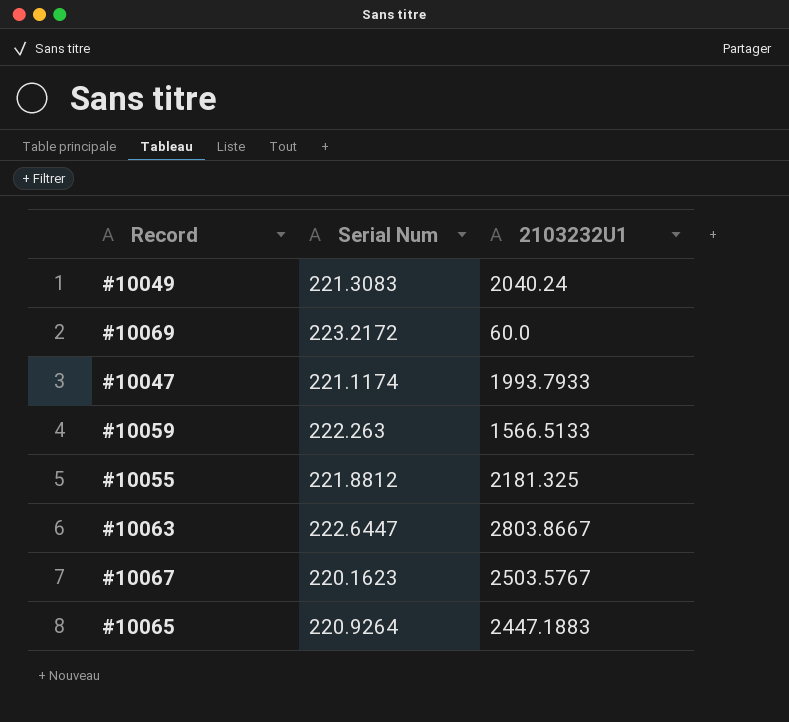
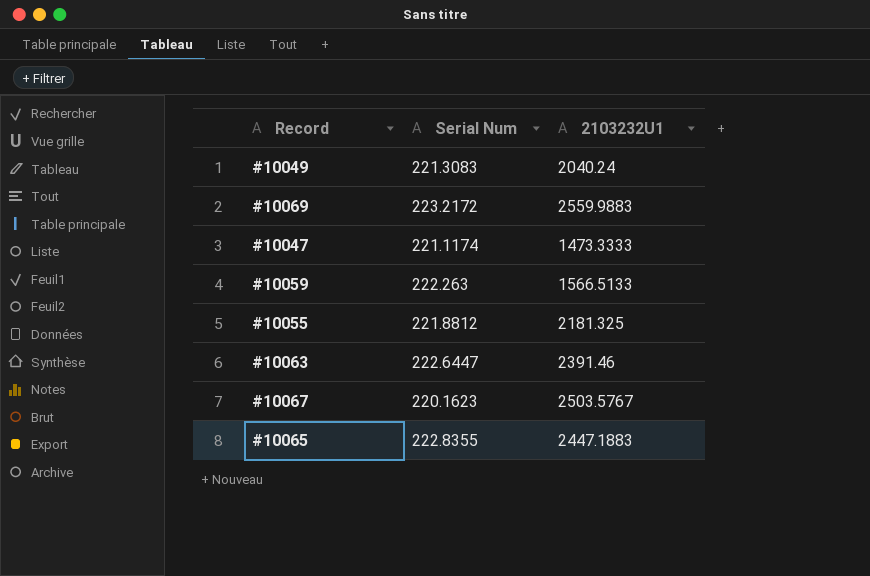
#10069 | 2103232U1: 60.0 -> 2559.9883
#10047 | 2103232U1: 1993.7933 -> 1473.3333
#10063 | 2103232U1: 2803.8667 -> 2391.46
#10065 | Serial Num: 220.9264 -> 222.8355

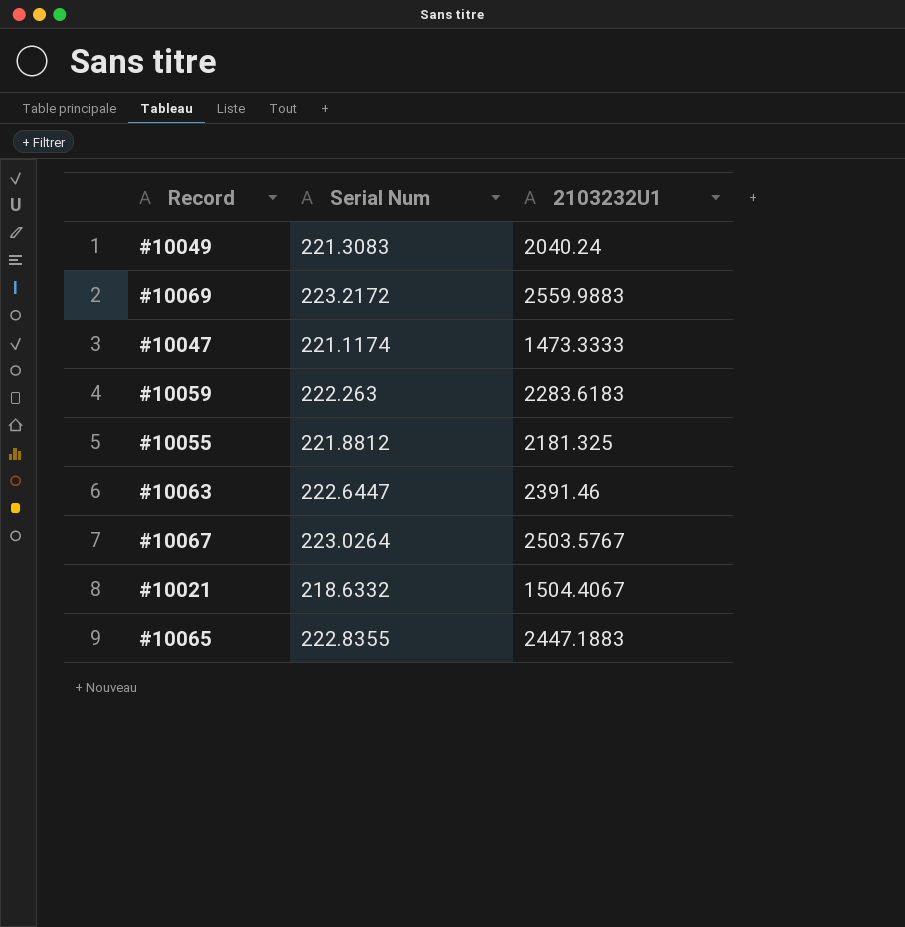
#10059 | 2103232U1: 1566.5133 -> 2283.6183
#10067 | Serial Num: 220.1623 -> 223.0264
row #10021: none -> 218.6332 | 1504.4067

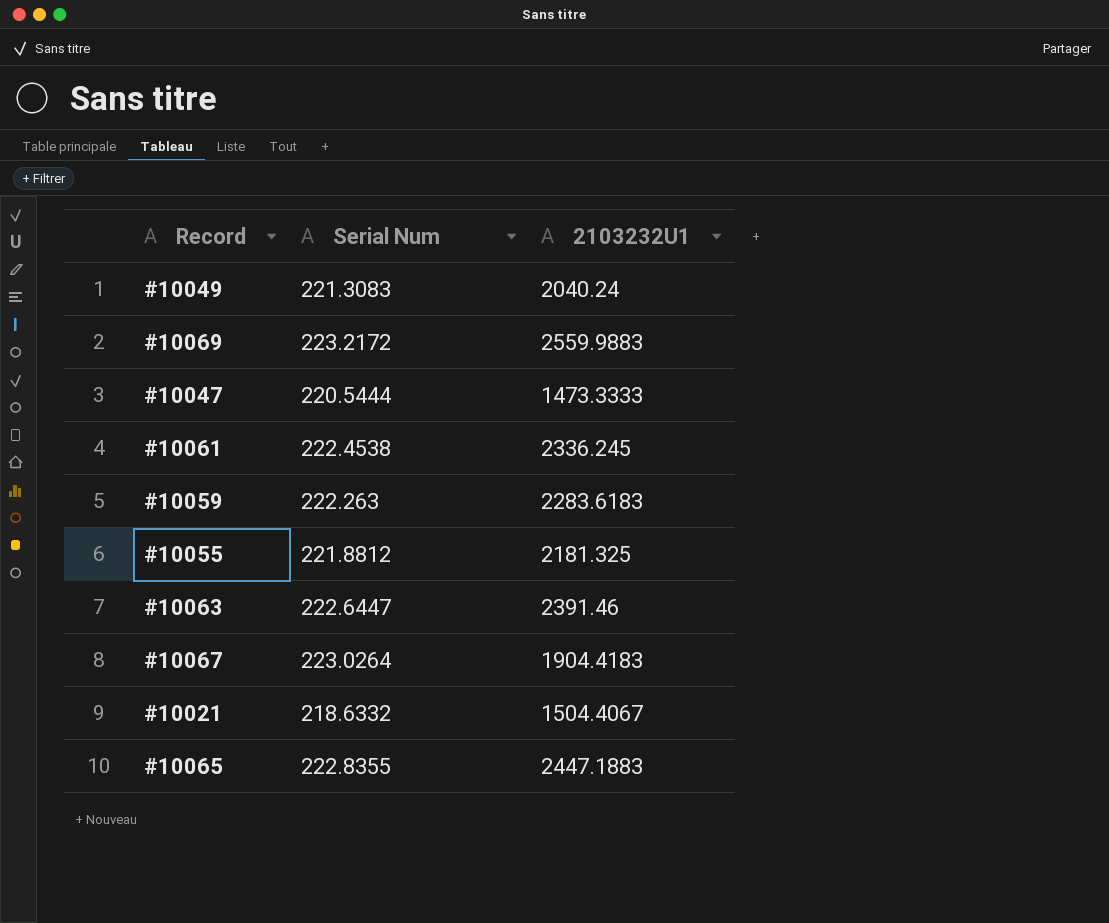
#10047 | Serial Num: 221.1174 -> 220.5444
row #10061: none -> 222.4538 | 2336.245
#10067 | 2103232U1: 2503.5767 -> 1904.4183

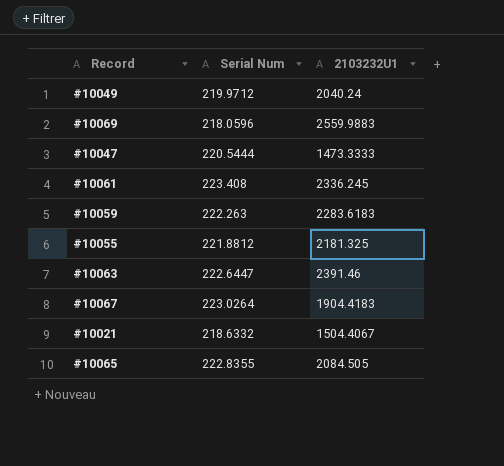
#10049 | Serial Num: 221.3083 -> 219.9712
#10069 | Serial Num: 223.2172 -> 218.0596
#10061 | Serial Num: 222.4538 -> 223.408
#10065 | 2103232U1: 2447.1883 -> 2084.505

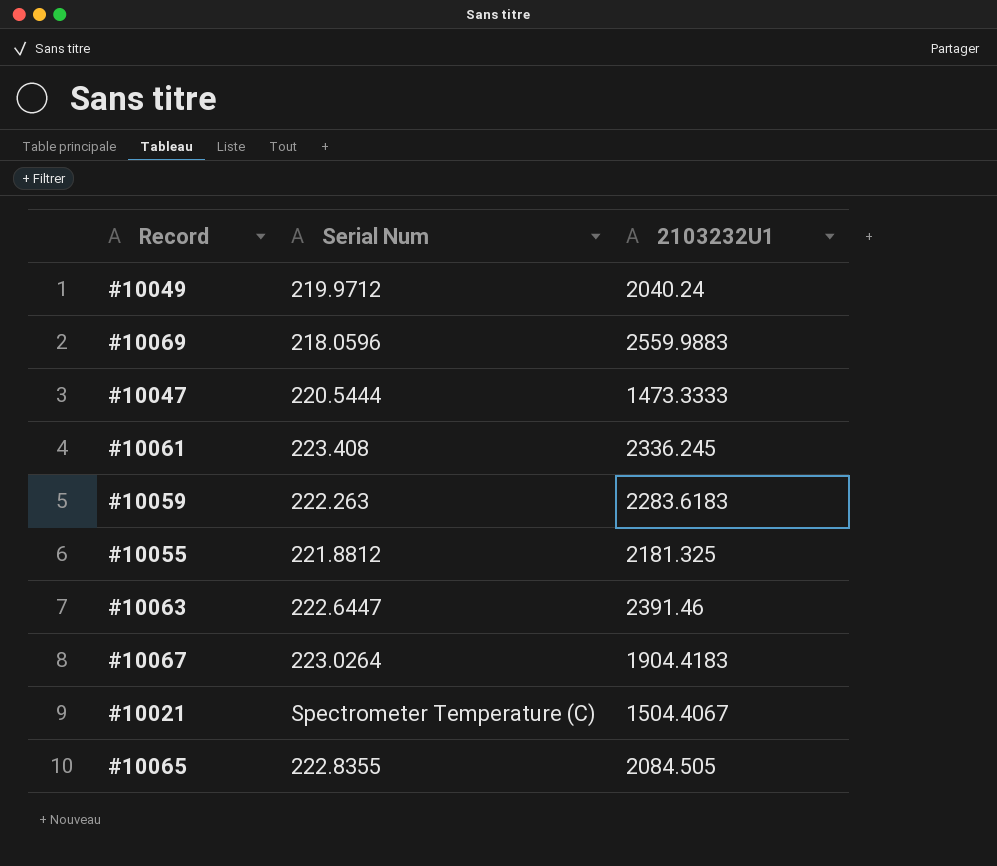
#10021 | Serial Num: 218.6332 -> Spectrometer Temperature (C)

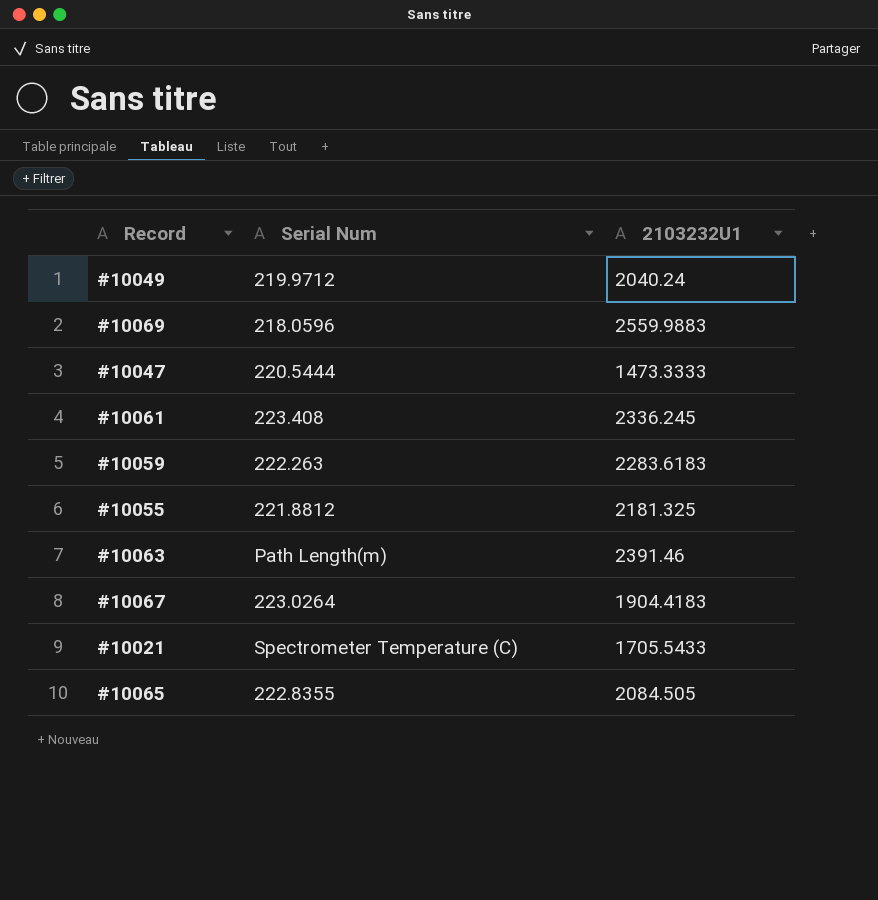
#10063 | Serial Num: 222.6447 -> Path Length(m)
#10021 | 2103232U1: 1504.4067 -> 1705.5433

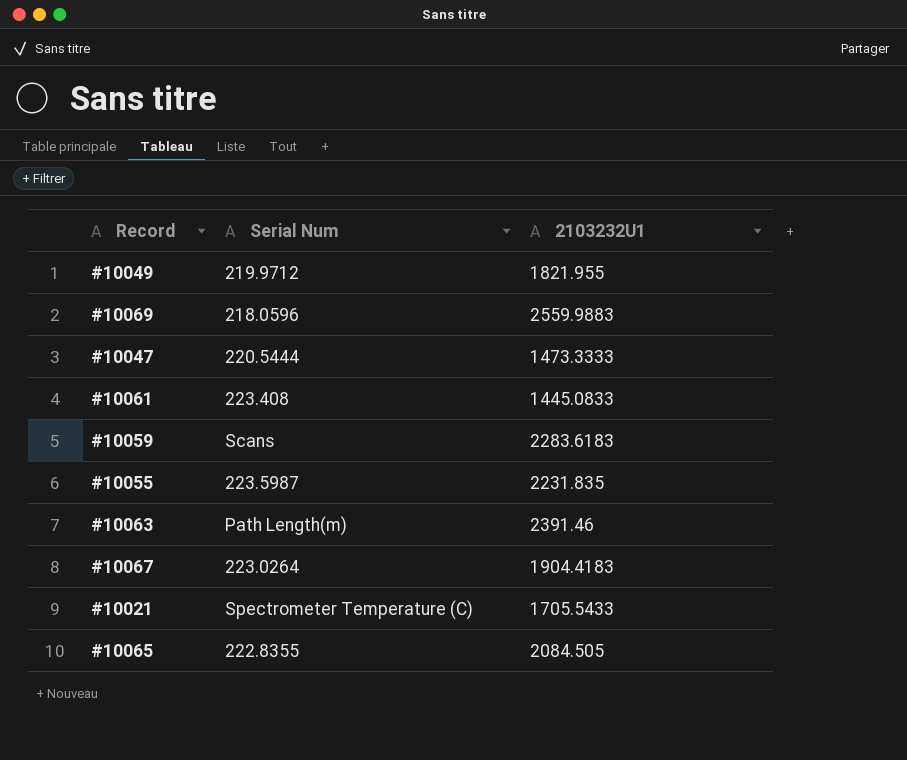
#10049 | 2103232U1: 2040.24 -> 1821.955
#10061 | 2103232U1: 2336.245 -> 1445.0833
#10059 | Serial Num: 222.263 -> Scans
#10055 | Serial Num: 221.8812 -> 223.5987
#10055 | 2103232U1: 2181.325 -> 2231.835

